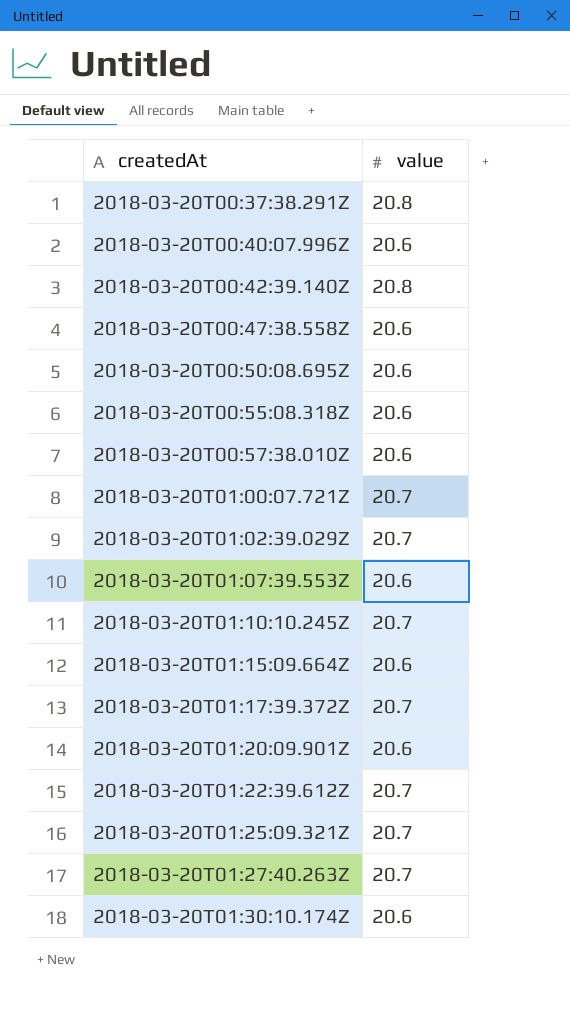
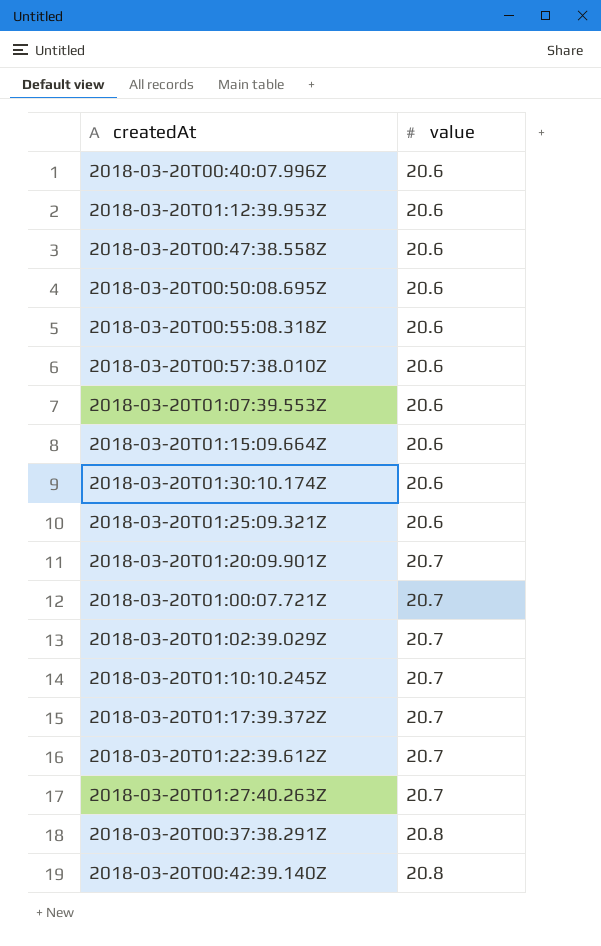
row order: createdAt ascending -> value ascending
row 2018-03-20T01:12:39.953Z: none -> 20.6
2018-03-20T01:25:09.321Z | value: 20.7 -> 20.6
2018-03-20T01:20:09.901Z | value: 20.6 -> 20.7

